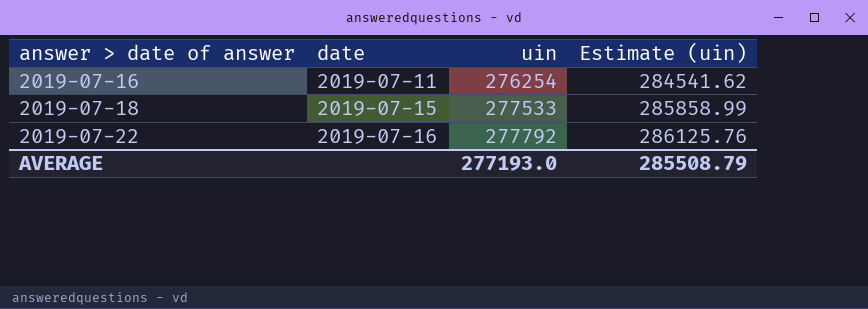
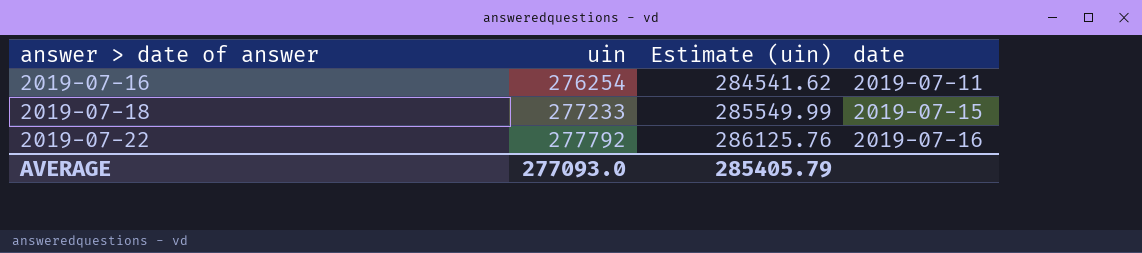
column date | position: 2 -> 4
2019-07-18 | uin: 277533 -> 277233
2019-07-18 | Estimate (uin): 285858.99 -> 285549.99
AVERAGE | uin: 277193.0 -> 277093.0
AVERAGE | Estimate (uin): 285508.79 -> 285405.79

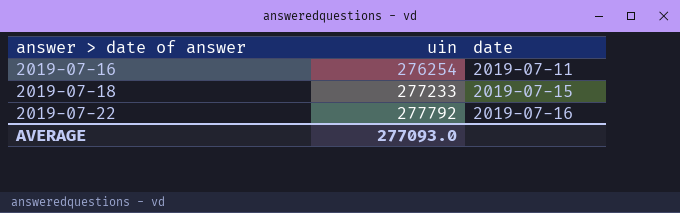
column Estimate (uin) | formula: [uin] * 1.03 -> none

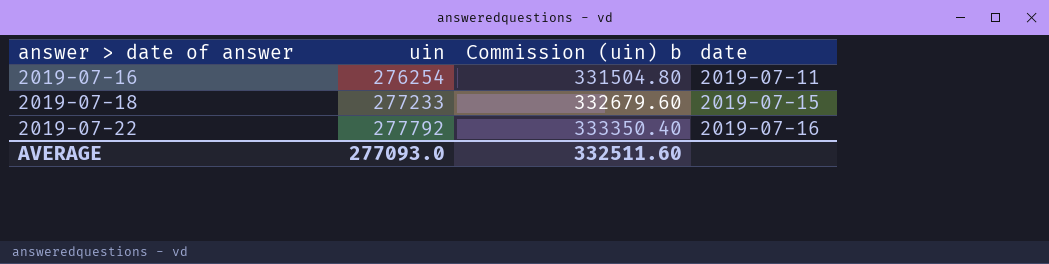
column Commission (uin) b | formula: none -> [uin] * 1.2

